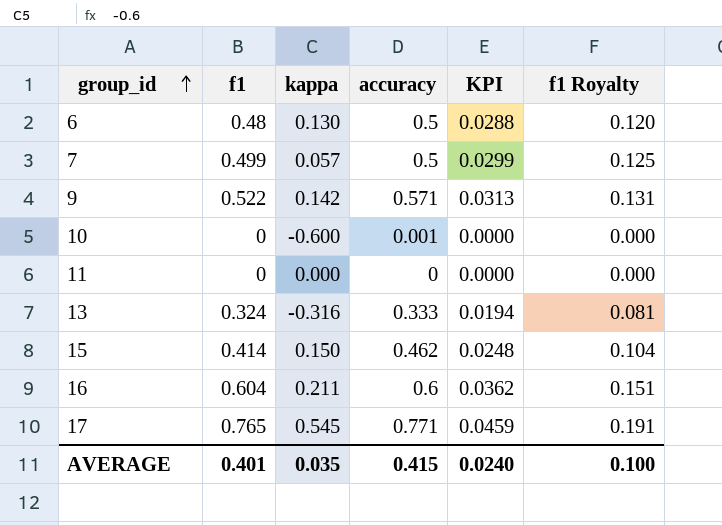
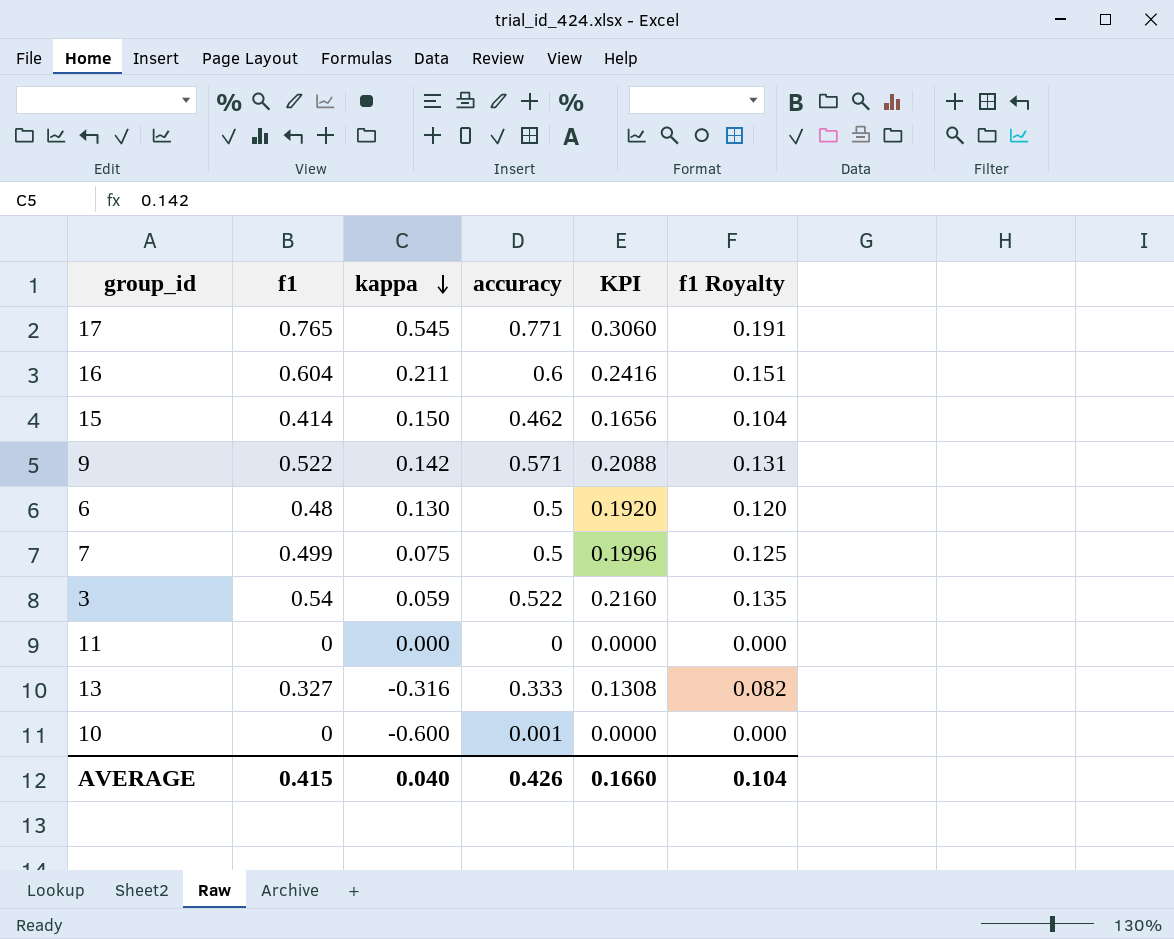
row order: group_id ascending -> kappa descending
column KPI | formula: [f1] * 0.06 -> [f1] * 0.4
7 | kappa: 0.057 -> 0.075
row 3: none -> 0.54 | 0.059 | 0.522 | 0.2160 | 0.135
13 | f1: 0.324 -> 0.327
13 | f1 Royalty: 0.081 -> 0.082
AVERAGE | f1: 0.401 -> 0.415
AVERAGE | kappa: 0.035 -> 0.040
AVERAGE | accuracy: 0.415 -> 0.426
AVERAGE | KPI: 0.0240 -> 0.1660
AVERAGE | f1 Royalty: 0.100 -> 0.104

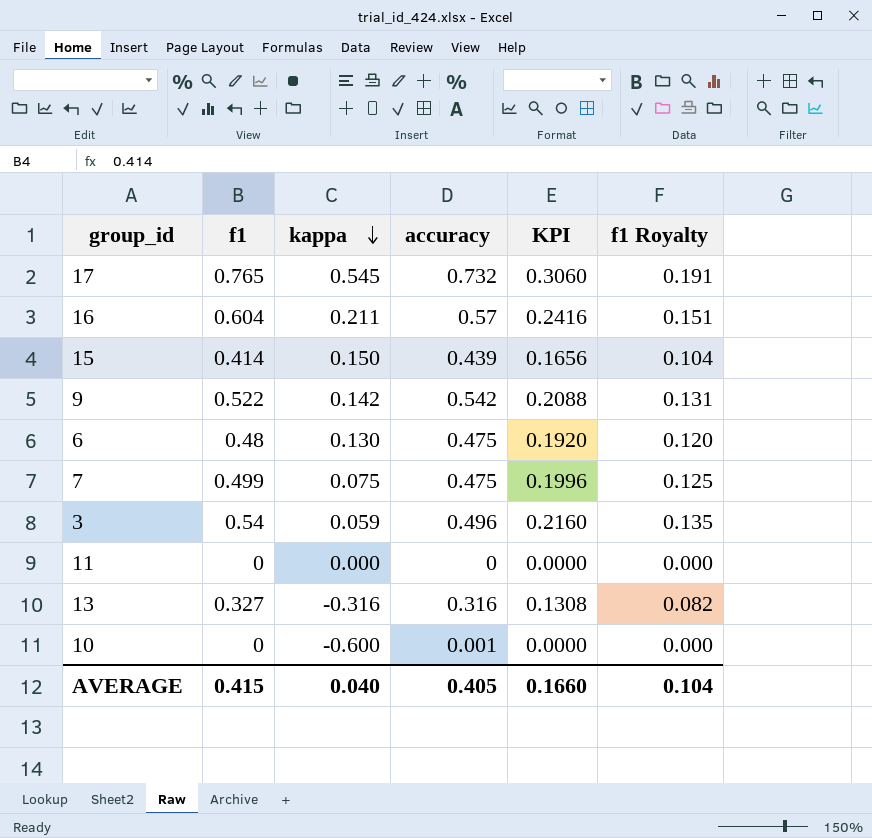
17 | accuracy: 0.771 -> 0.732
16 | accuracy: 0.6 -> 0.57
15 | accuracy: 0.462 -> 0.439
9 | accuracy: 0.571 -> 0.542
6 | accuracy: 0.5 -> 0.475
7 | accuracy: 0.5 -> 0.475
3 | accuracy: 0.522 -> 0.496
13 | accuracy: 0.333 -> 0.316
AVERAGE | accuracy: 0.426 -> 0.405

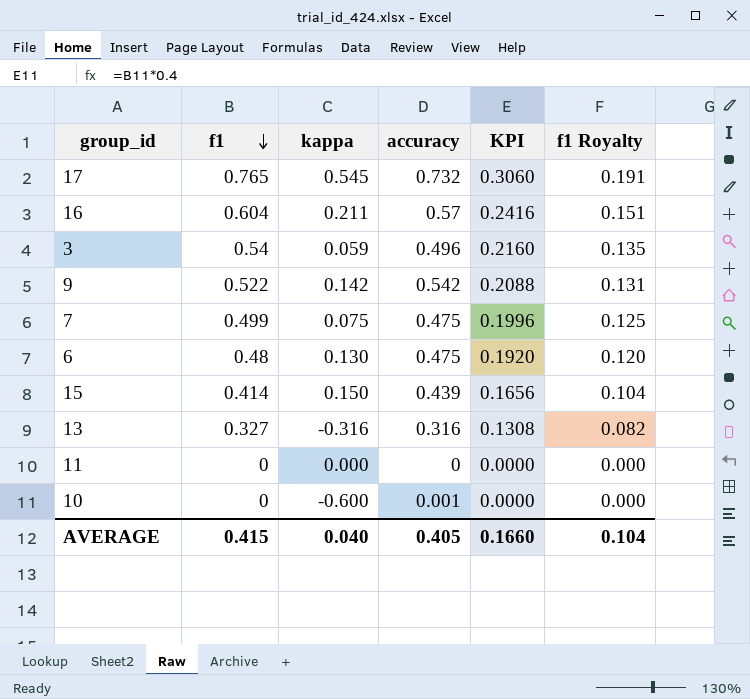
row order: kappa descending -> f1 descending

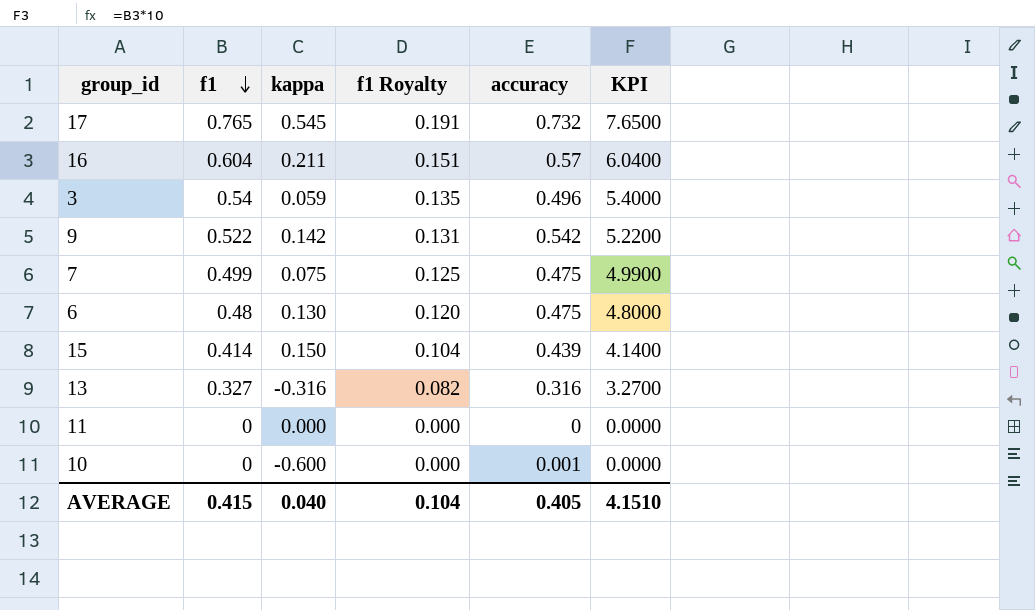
column f1 Royalty | position: 6 -> 4
column KPI | formula: [f1] * 0.4 -> [f1] * 10
AVERAGE | KPI: 0.1660 -> 4.1510

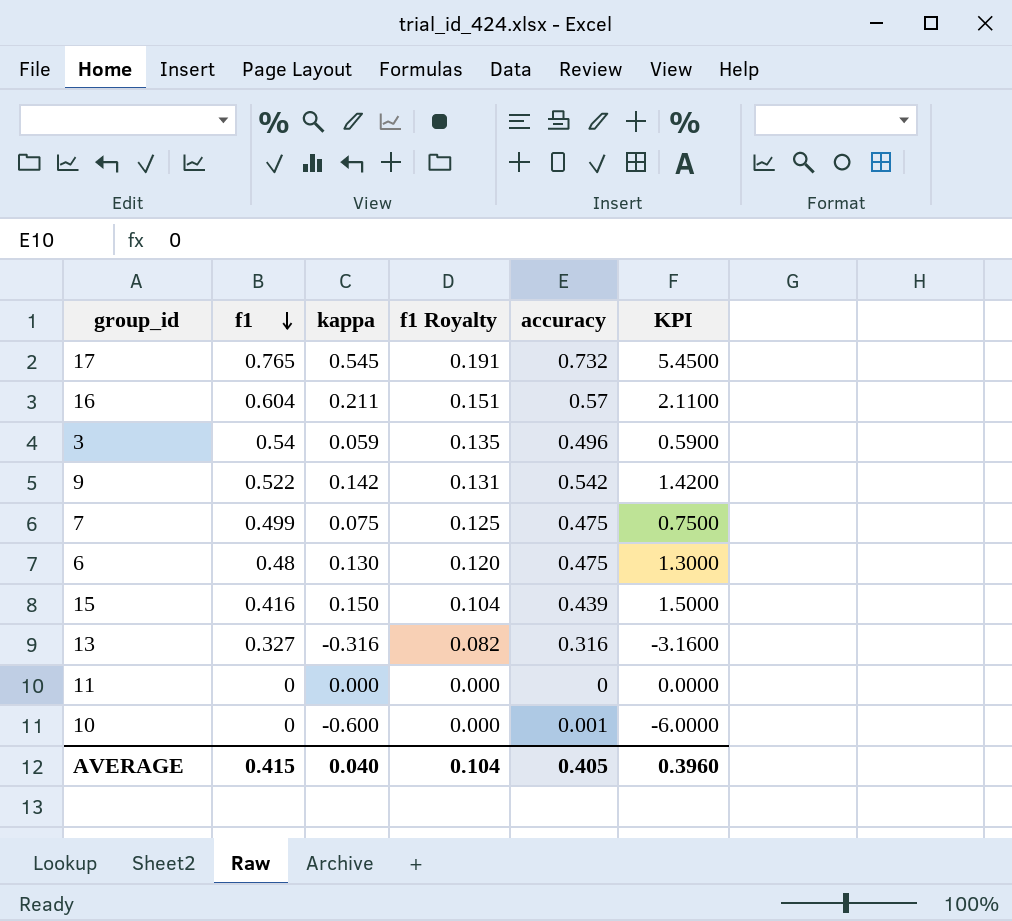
column KPI | formula: [f1] * 10 -> [kappa] * 10
15 | f1: 0.414 -> 0.416
AVERAGE | KPI: 4.1510 -> 0.3960

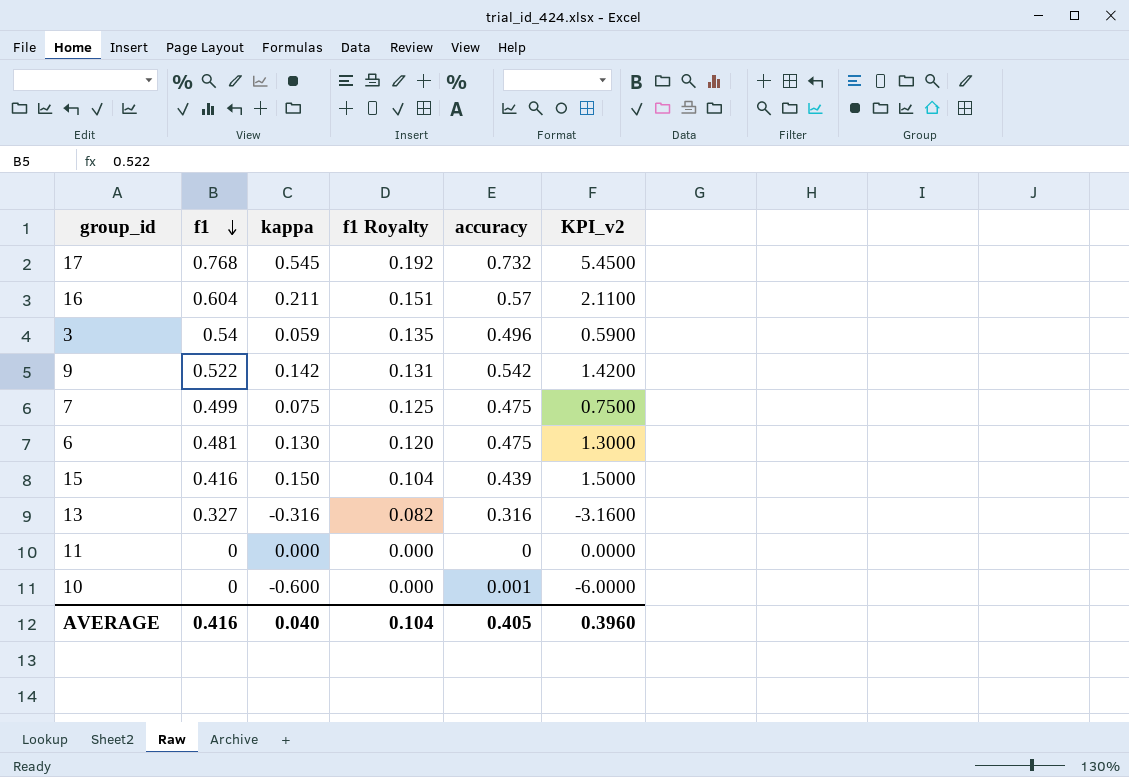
column name: KPI -> KPI_v2
17 | f1: 0.765 -> 0.768
17 | f1 Royalty: 0.191 -> 0.192
6 | f1: 0.48 -> 0.481
AVERAGE | f1: 0.415 -> 0.416

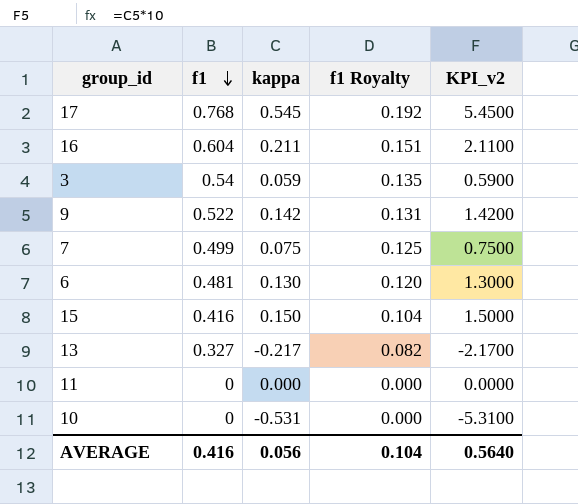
column accuracy | position: 5 -> none
13 | kappa: -0.316 -> -0.217
13 | KPI_v2: -3.1600 -> -2.1700
10 | kappa: -0.600 -> -0.531
10 | KPI_v2: -6.0000 -> -5.3100
AVERAGE | kappa: 0.040 -> 0.056
AVERAGE | KPI_v2: 0.3960 -> 0.5640

